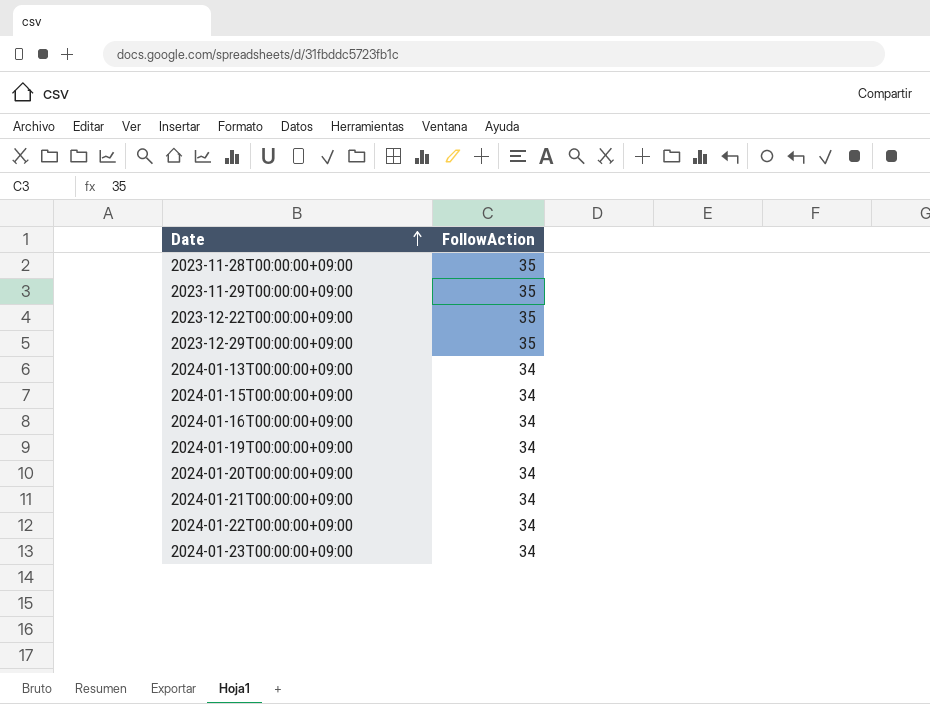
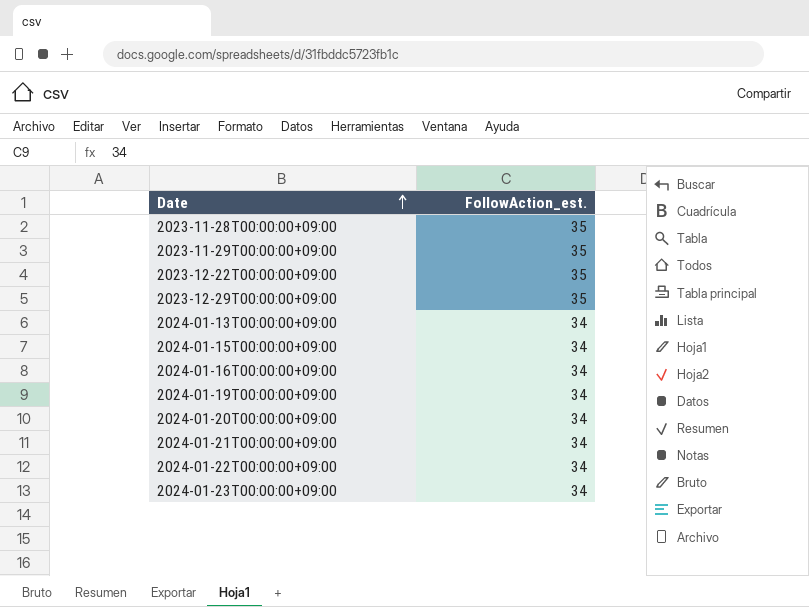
column name: FollowAction -> FollowAction_est.

